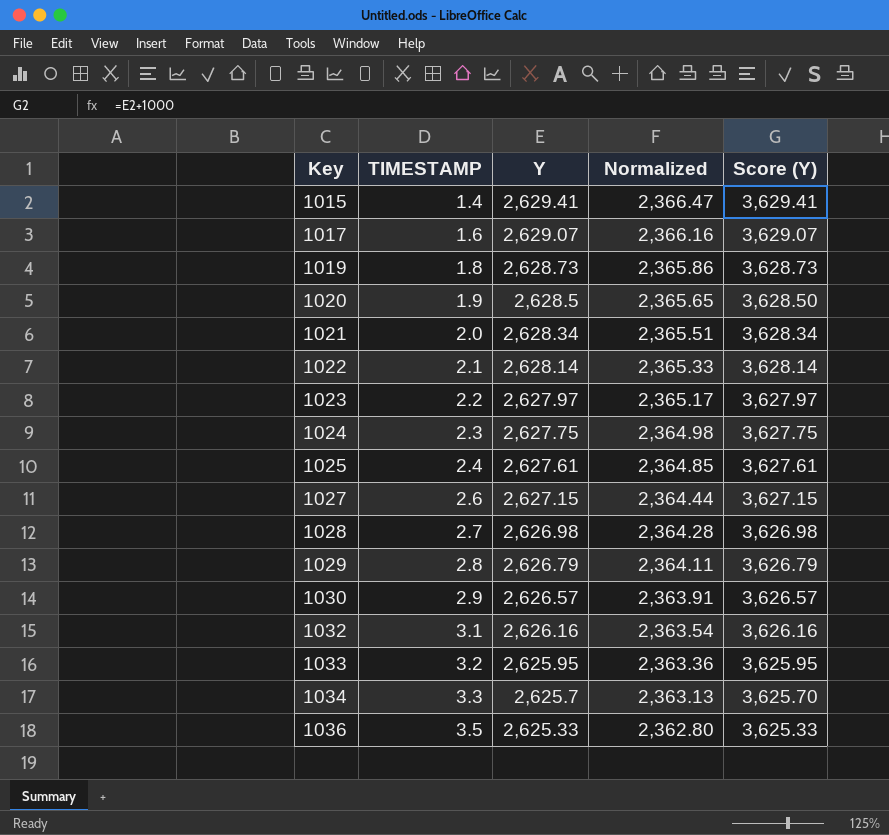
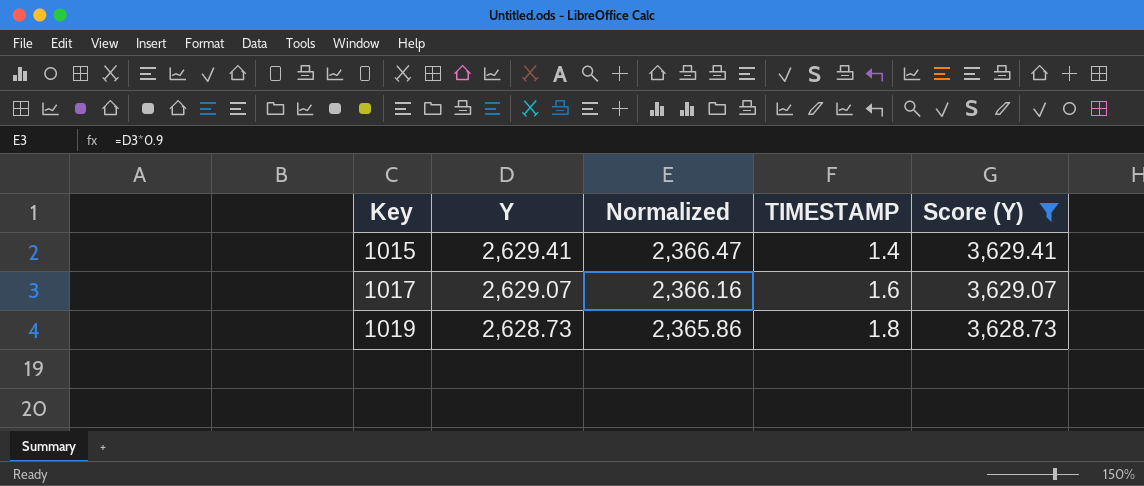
filter: none -> Score (Y) >= 3,628.73
column TIMESTAMP | position: 2 -> 4

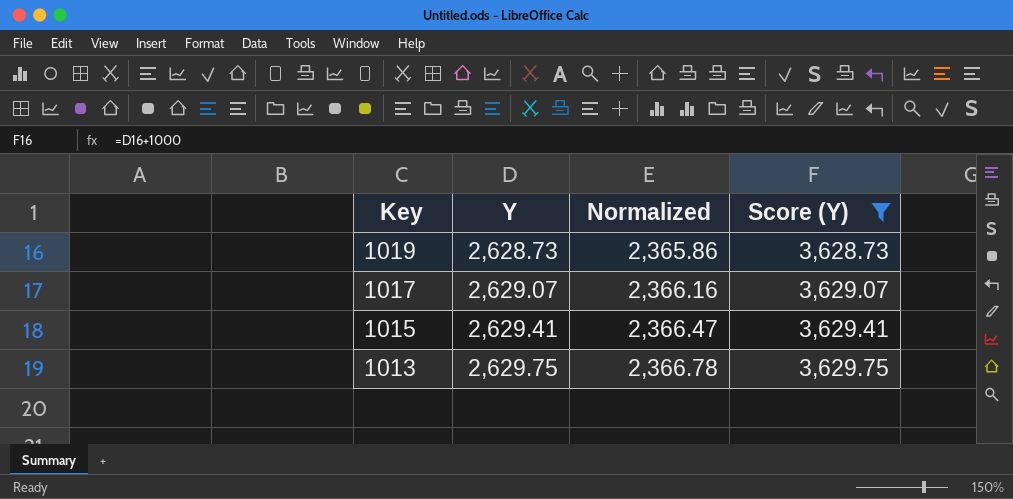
row order: Key ascending -> Key descending
column TIMESTAMP | position: 4 -> none
row 1013: none -> 2,629.75 | 2,366.78 | 3,629.75

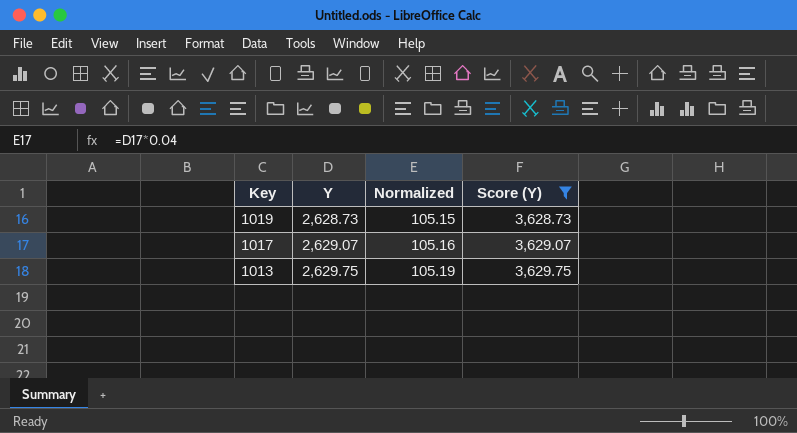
column Normalized | formula: [Y] * 0.9 -> [Y] * 0.04
row 1015: 2,629.41 | 2,366.47 | 3,629.41 -> none

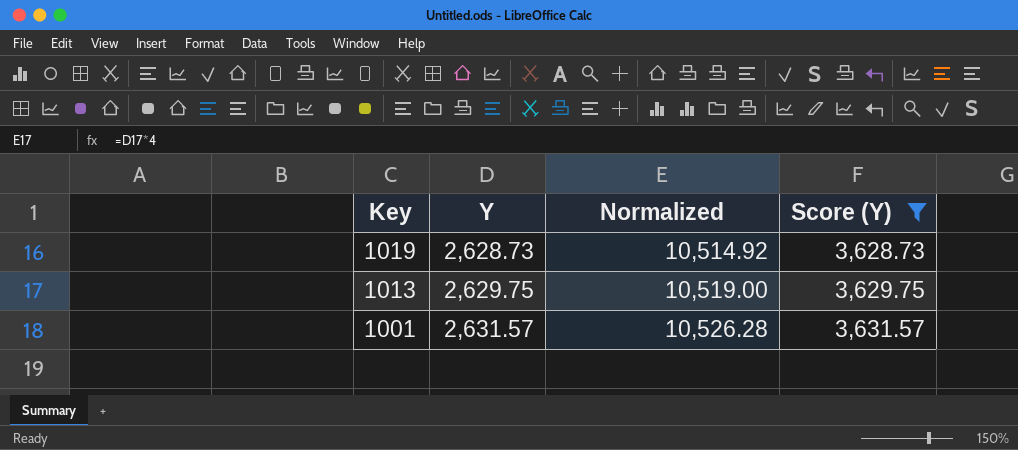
column Normalized | formula: [Y] * 0.04 -> [Y] * 4
row 1017: 2,629.07 | 105.16 | 3,629.07 -> none
row 1001: none -> 2,631.57 | 10,526.28 | 3,631.57

